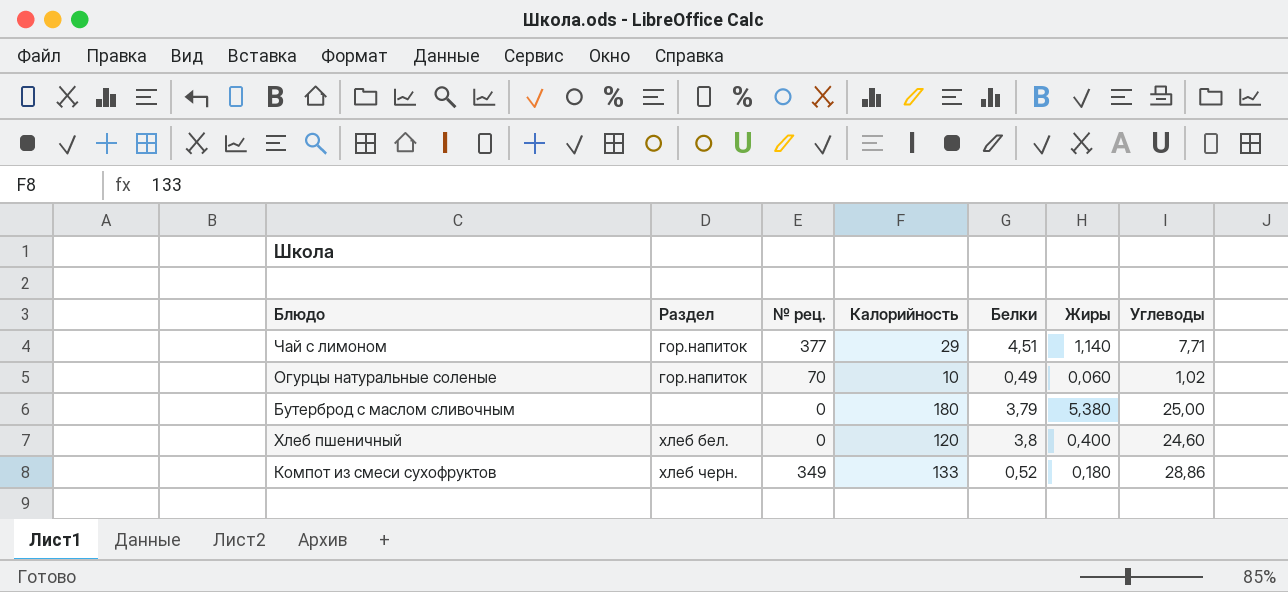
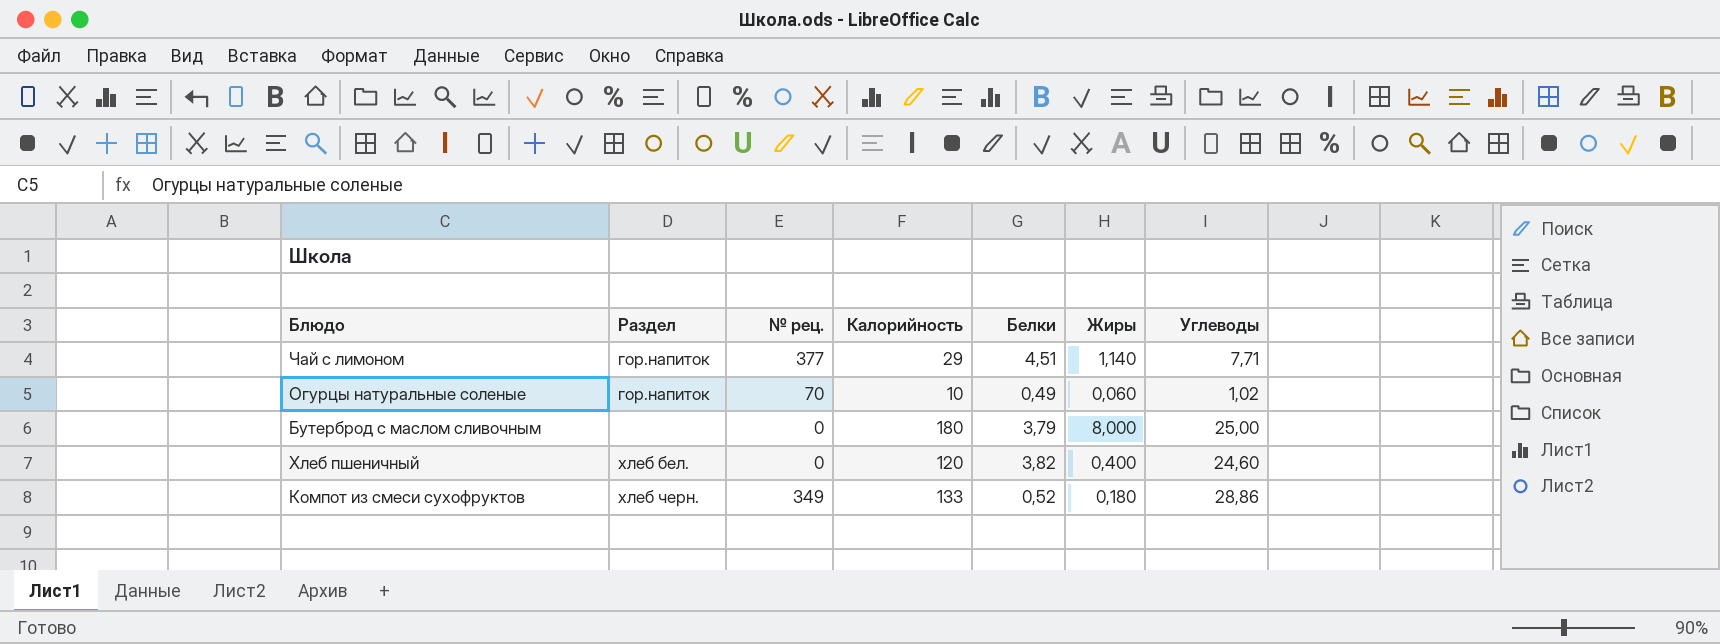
Бутерброд с маслом сливочным | Жиры: 5,380 -> 8,000
Хлеб пшеничный | Белки: 3,8 -> 3,82

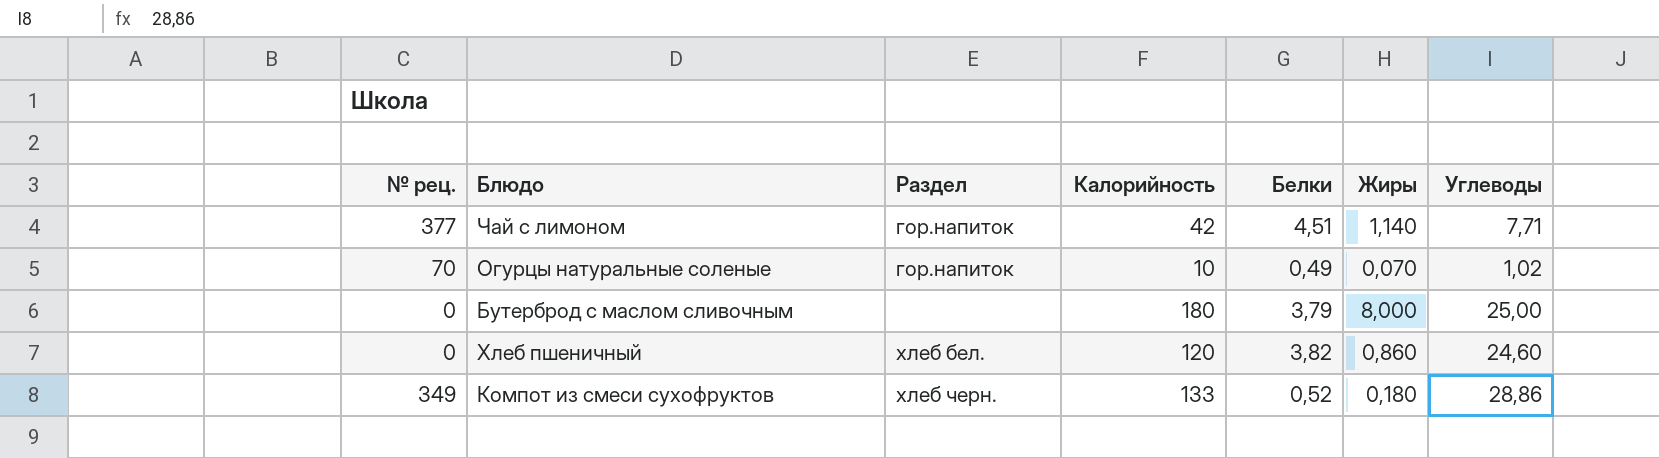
column № рец. | position: 3 -> 1
Чай с лимоном | Калорийность: 29 -> 42
Огурцы натуральные соленые | Жиры: 0,060 -> 0,070
Хлеб пшеничный | Жиры: 0,400 -> 0,860

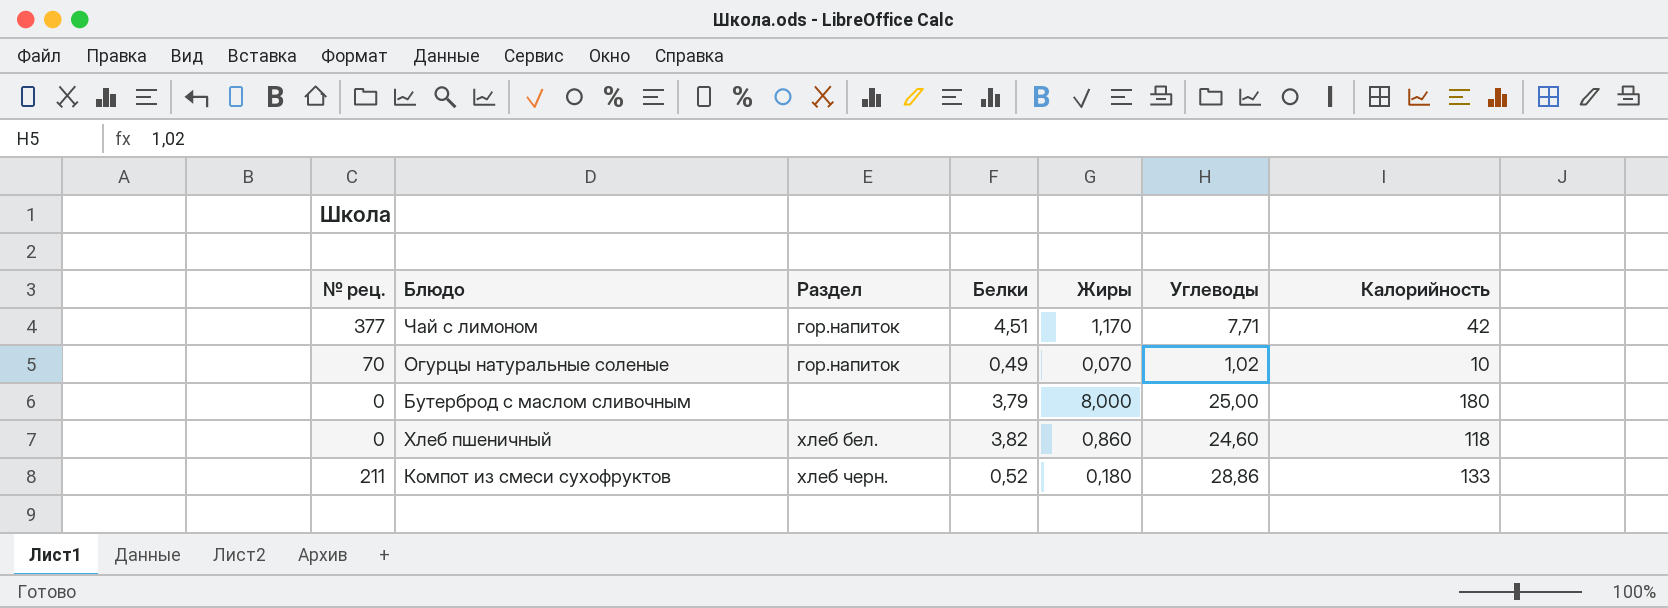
column Калорийность | position: 4 -> 7
Чай с лимоном | Жиры: 1,140 -> 1,170
Хлеб пшеничный | Калорийность: 120 -> 118
Компот из смеси сухофруктов | № рец.: 349 -> 211

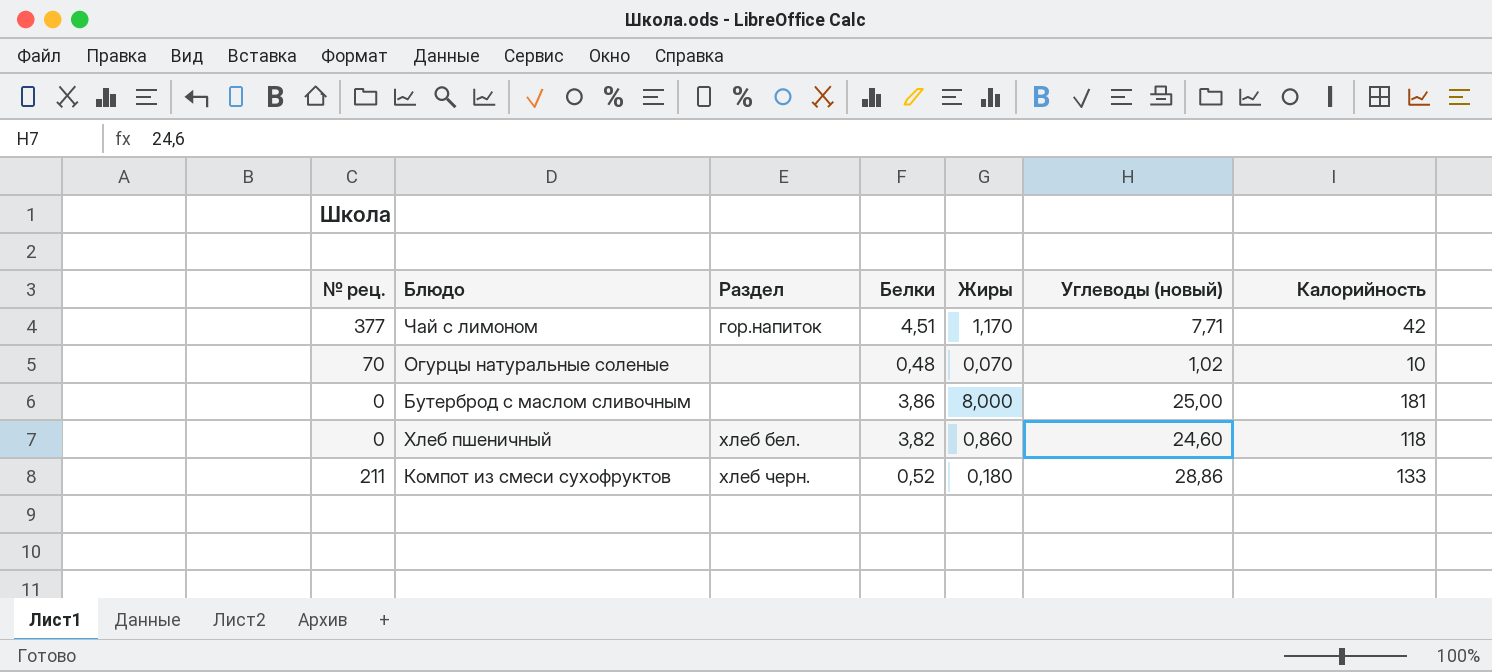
column name: Углеводы -> Углеводы (новый)
Огурцы натуральные соленые | Раздел: гор.напиток -> none
Огурцы натуральные соленые | Белки: 0,49 -> 0,48
Бутерброд с маслом сливочным | Белки: 3,79 -> 3,86
Бутерброд с маслом сливочным | Калорийность: 180 -> 181

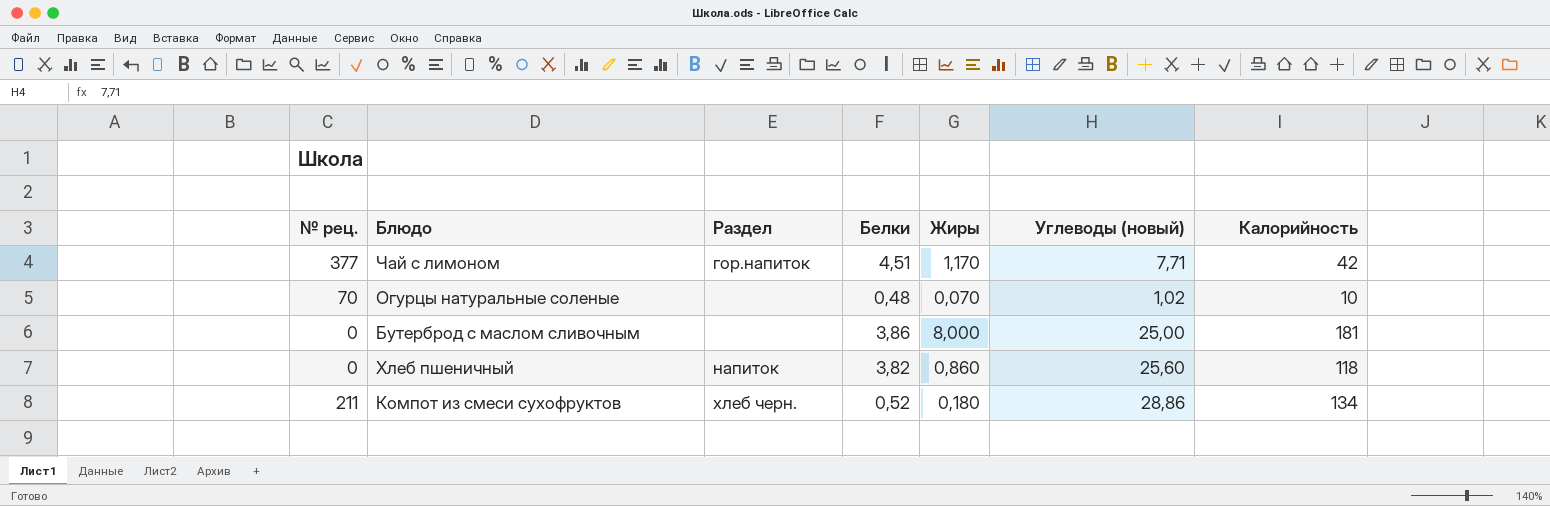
Хлеб пшеничный | Раздел: хлеб бел. -> напиток
Хлеб пшеничный | Углеводы (новый): 24,60 -> 25,60
Компот из смеси сухофруктов | Калорийность: 133 -> 134

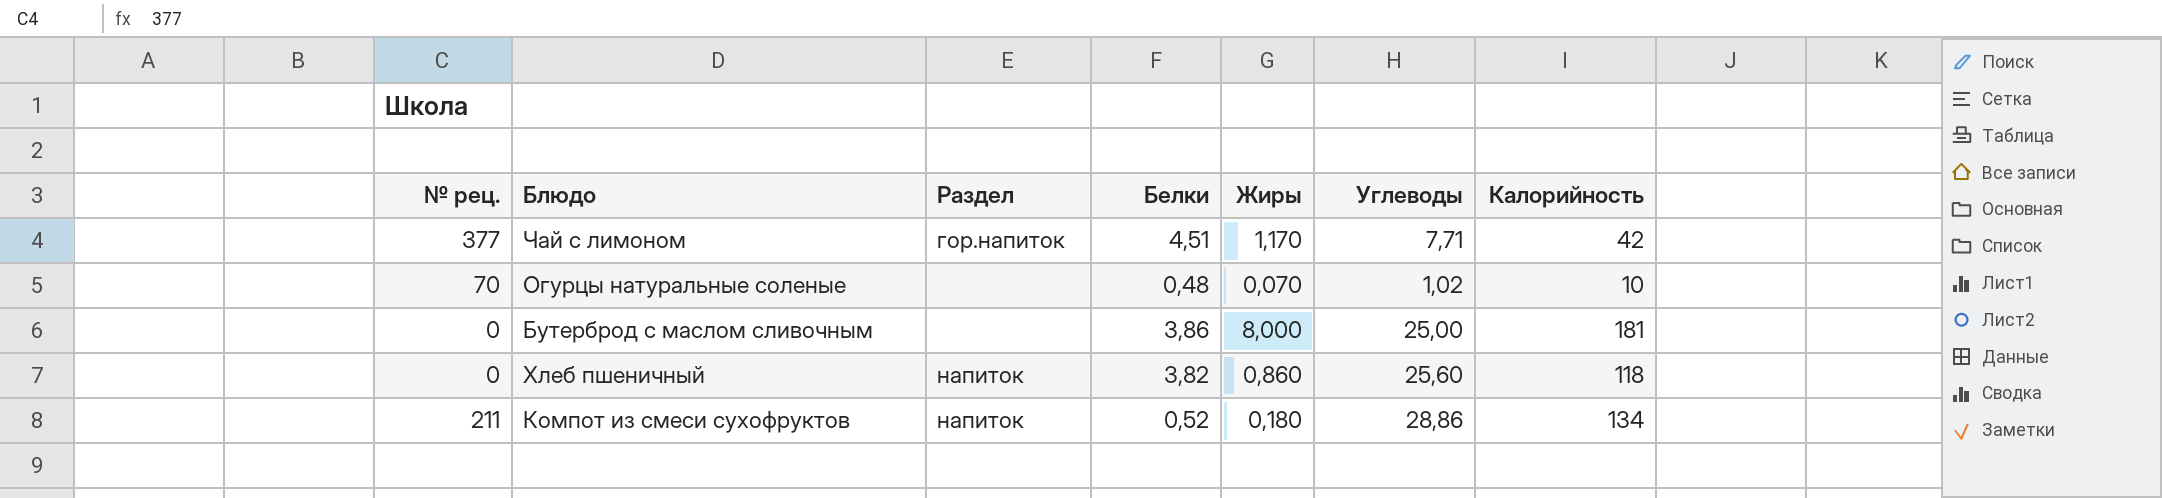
column name: Углеводы (новый) -> Углеводы
Компот из смеси сухофруктов | Раздел: хлеб черн. -> напиток

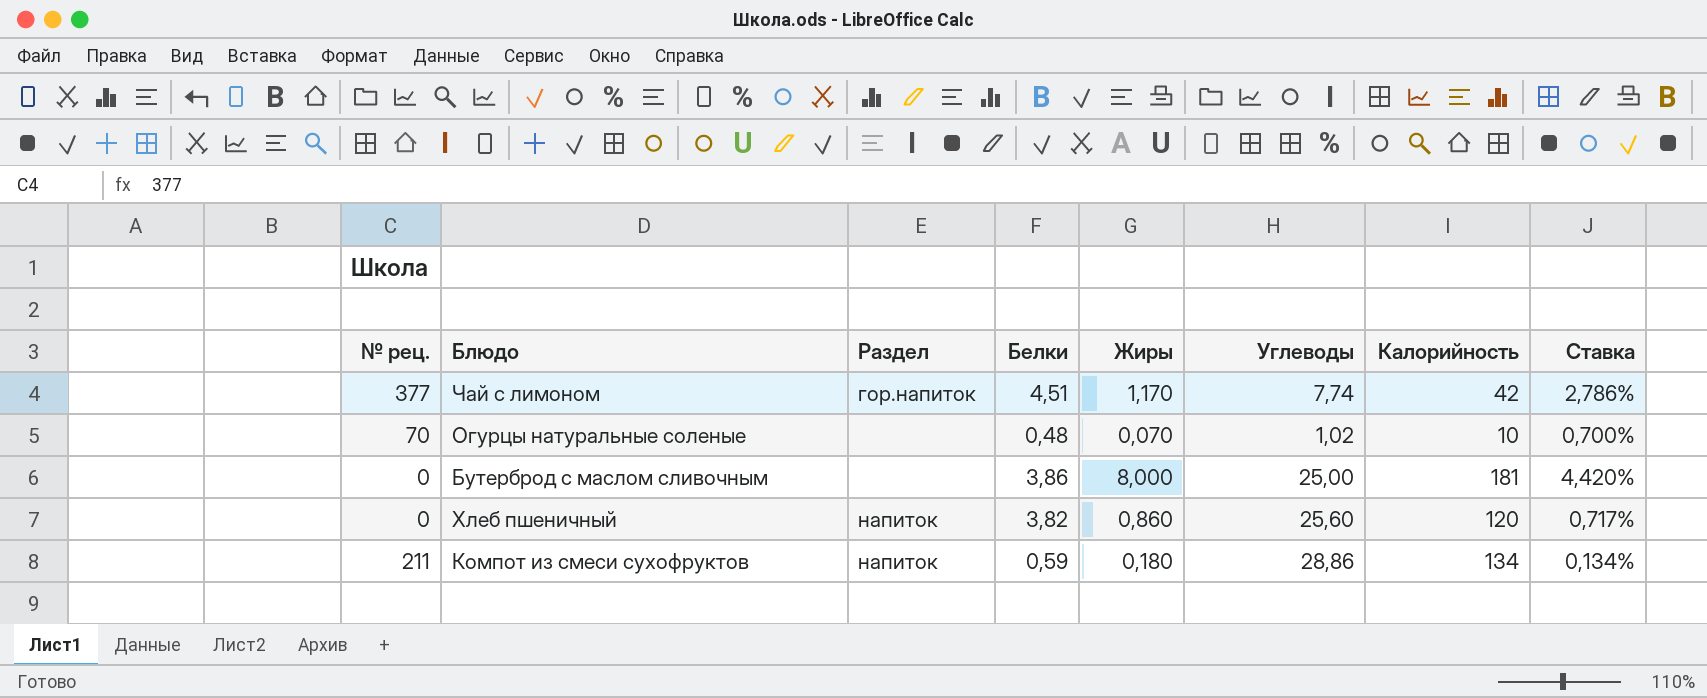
column Ставка | formula: none -> [Жиры] / [Калорийность]
Чай с лимоном | Углеводы: 7,71 -> 7,74
Хлеб пшеничный | Калорийность: 118 -> 120
Компот из смеси сухофруктов | Белки: 0,52 -> 0,59

